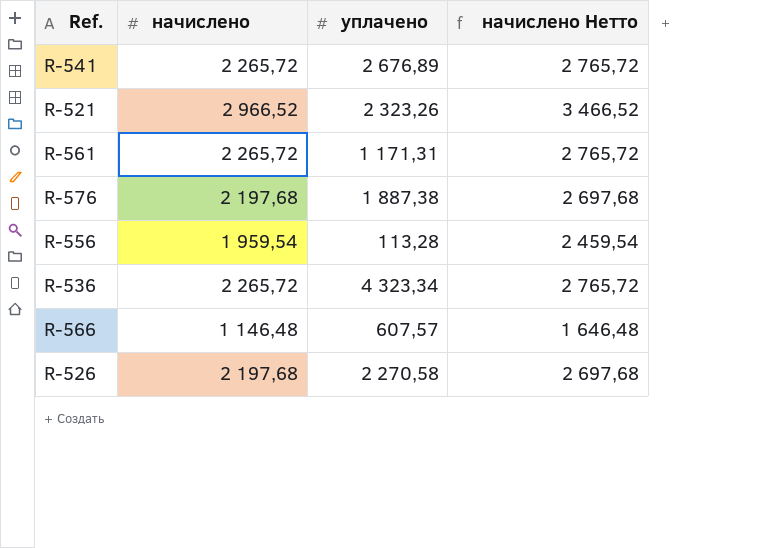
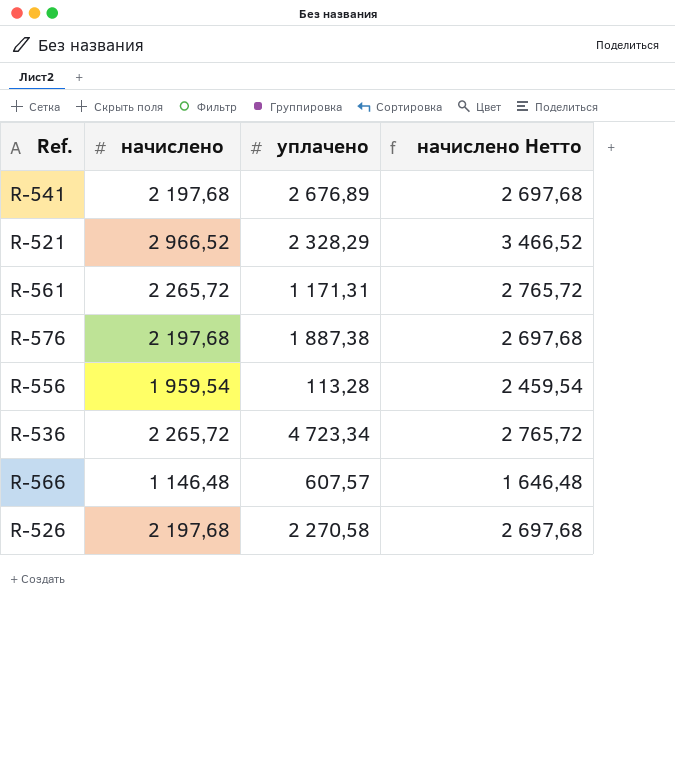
R-541 | начислено: 2 265,72 -> 2 197,68
R-541 | начислено Нетто: 2 765,72 -> 2 697,68
R-521 | уплачено: 2 323,26 -> 2 328,29
R-536 | уплачено: 4 323,34 -> 4 723,34

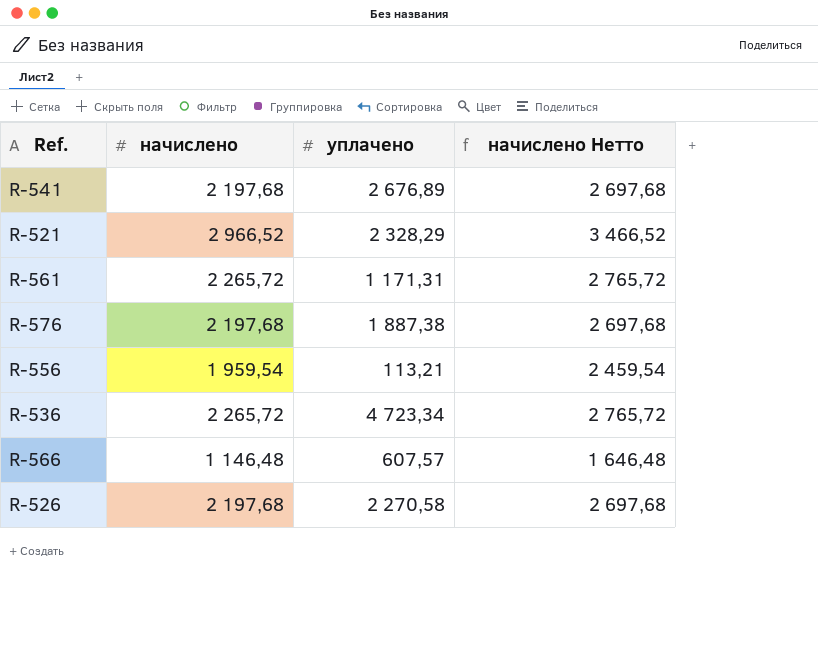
R-556 | уплачено: 113,28 -> 113,21

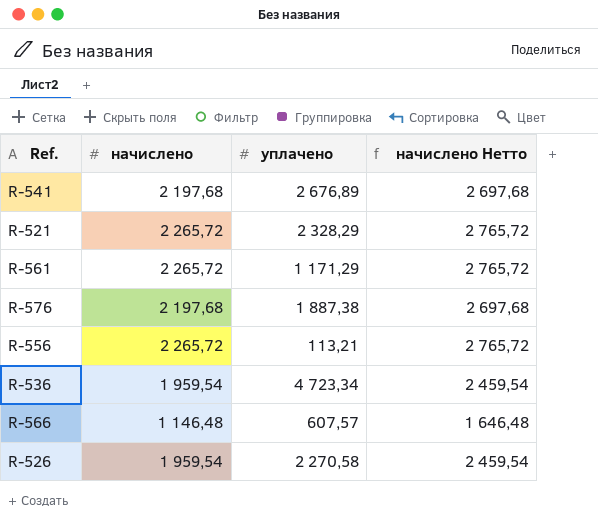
R-521 | начислено: 2 966,52 -> 2 265,72
R-521 | начислено Нетто: 3 466,52 -> 2 765,72
R-561 | уплачено: 1 171,31 -> 1 171,29
R-556 | начислено: 1 959,54 -> 2 265,72
R-556 | начислено Нетто: 2 459,54 -> 2 765,72
R-536 | начислено: 2 265,72 -> 1 959,54
R-536 | начислено Нетто: 2 765,72 -> 2 459,54
R-526 | начислено: 2 197,68 -> 1 959,54
R-526 | начислено Нетто: 2 697,68 -> 2 459,54

